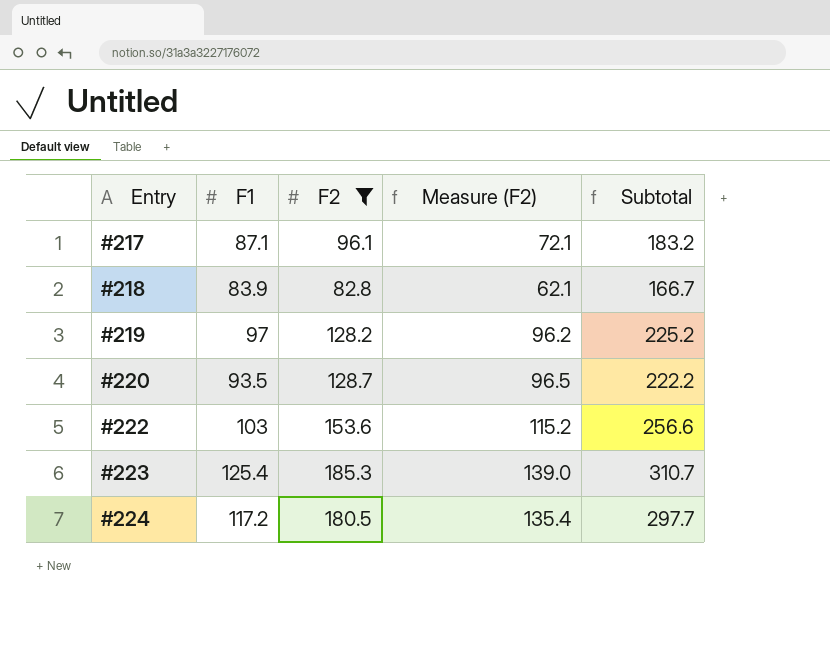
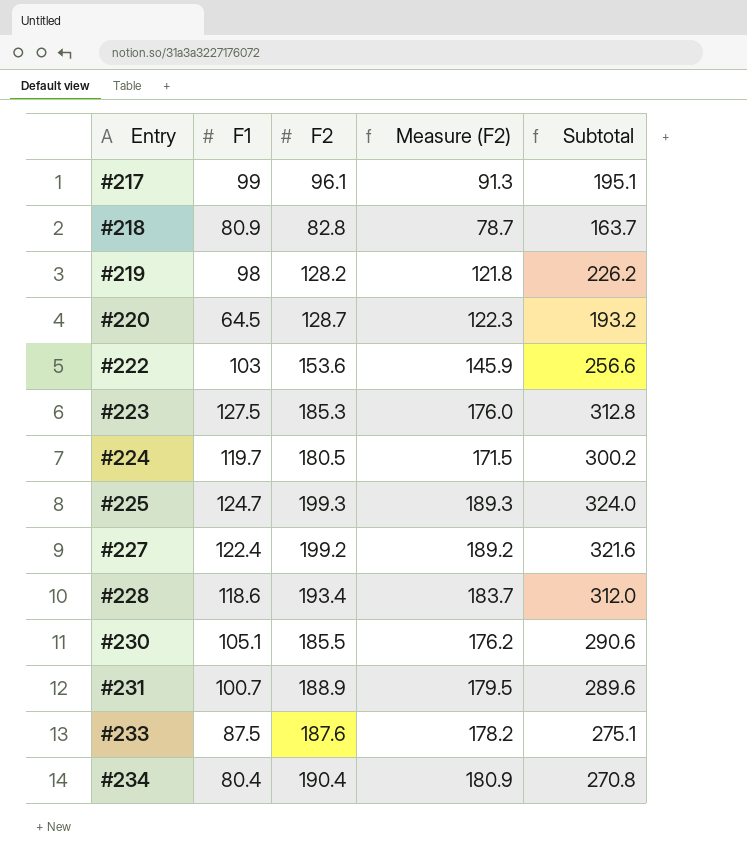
filter: F2 <= 185.3 -> none
column Measure (F2) | formula: [F2] * 0.75 -> [F2] * 0.95
#217 | F1: 87.1 -> 99
#217 | Subtotal: 183.2 -> 195.1
#218 | F1: 83.9 -> 80.9
#218 | Subtotal: 166.7 -> 163.7
#219 | F1: 97 -> 98
#219 | Subtotal: 225.2 -> 226.2
#220 | F1: 93.5 -> 64.5
#220 | Subtotal: 222.2 -> 193.2
#223 | F1: 125.4 -> 127.5
#223 | Subtotal: 310.7 -> 312.8
#224 | F1: 117.2 -> 119.7
#224 | Subtotal: 297.7 -> 300.2

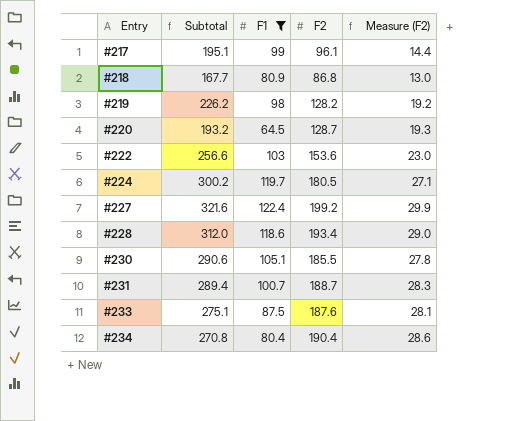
filter: none -> F1 <= 122.4
column Subtotal | position: 5 -> 2
column Measure (F2) | formula: [F2] * 0.95 -> [F2] * 0.15
#218 | Subtotal: 163.7 -> 167.7
#218 | F2: 82.8 -> 86.8
#231 | Subtotal: 289.6 -> 289.4
#231 | F2: 188.9 -> 188.7

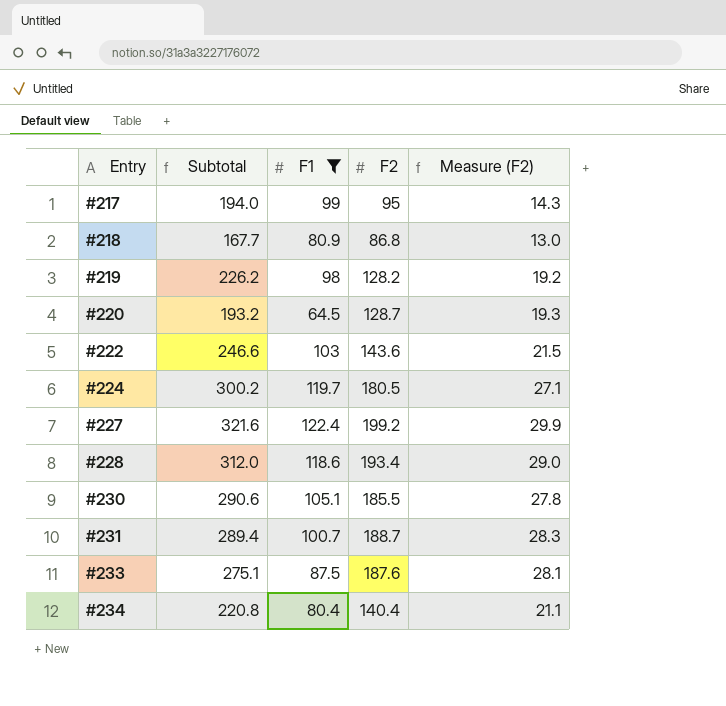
#217 | Subtotal: 195.1 -> 194.0
#217 | F2: 96.1 -> 95
#217 | Measure (F2): 14.4 -> 14.3
#222 | Subtotal: 256.6 -> 246.6
#222 | F2: 153.6 -> 143.6
#222 | Measure (F2): 23.0 -> 21.5
#234 | Subtotal: 270.8 -> 220.8
#234 | F2: 190.4 -> 140.4
#234 | Measure (F2): 28.6 -> 21.1

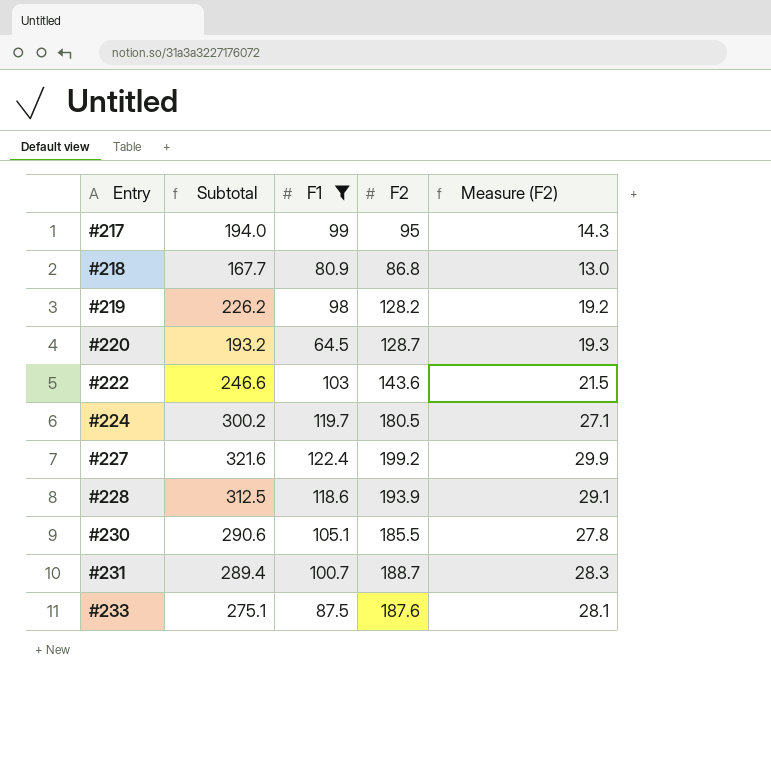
row #234: 220.8 | 80.4 | 140.4 | 21.1 -> none
#228 | Subtotal: 312.0 -> 312.5
#228 | F2: 193.4 -> 193.9
#228 | Measure (F2): 29.0 -> 29.1

